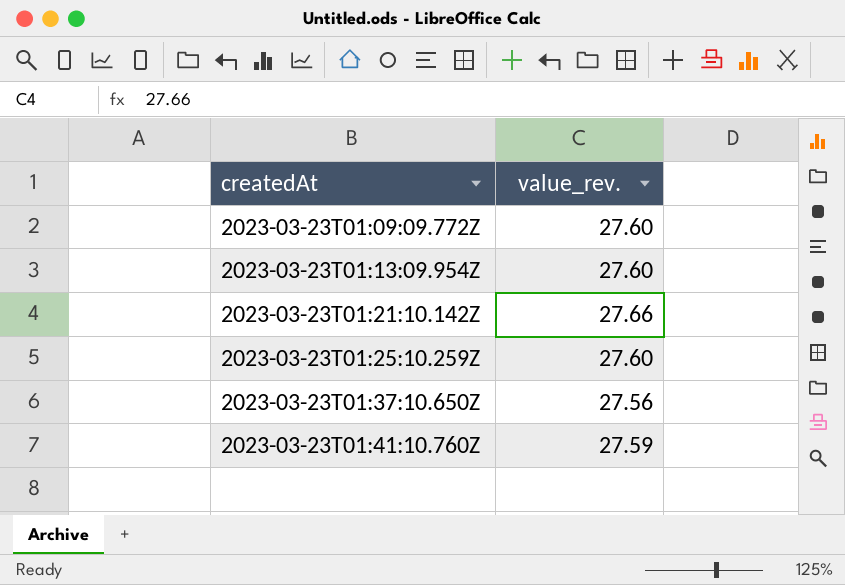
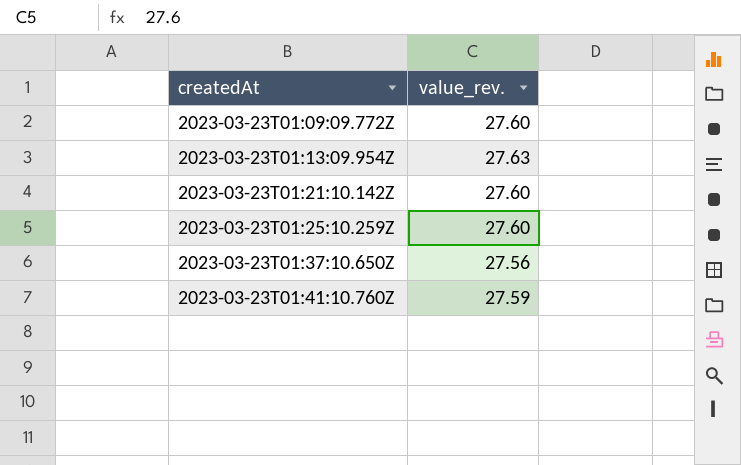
2023-03-23T01:13:09.954Z | value_rev.: 27.60 -> 27.63
2023-03-23T01:21:10.142Z | value_rev.: 27.66 -> 27.60

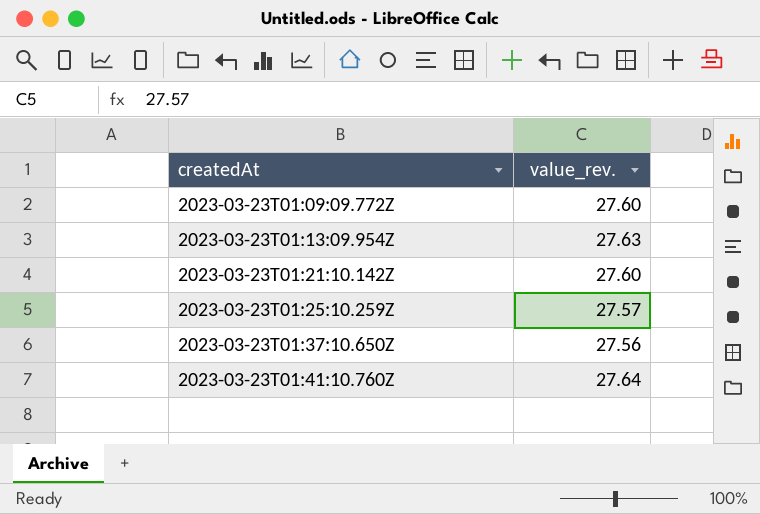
2023-03-23T01:25:10.259Z | value_rev.: 27.60 -> 27.57
2023-03-23T01:41:10.760Z | value_rev.: 27.59 -> 27.64

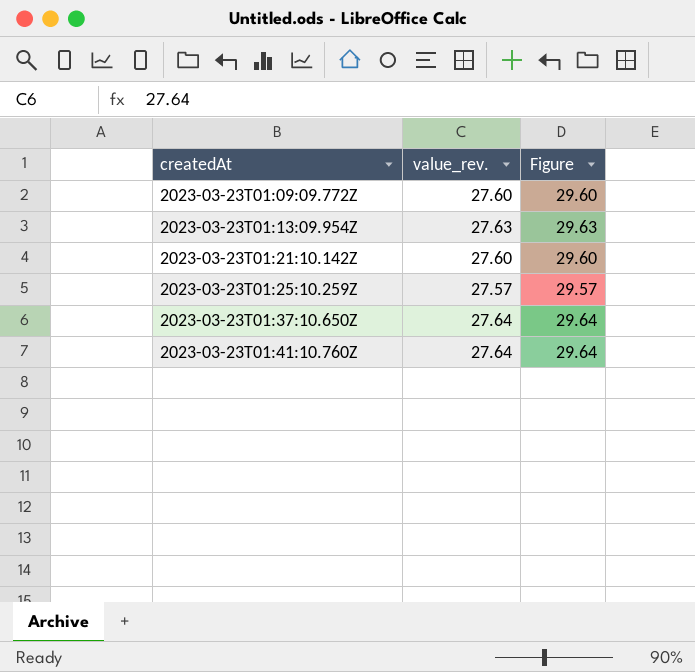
column Figure | formula: none -> [value_rev.] + 2
2023-03-23T01:37:10.650Z | value_rev.: 27.56 -> 27.64

